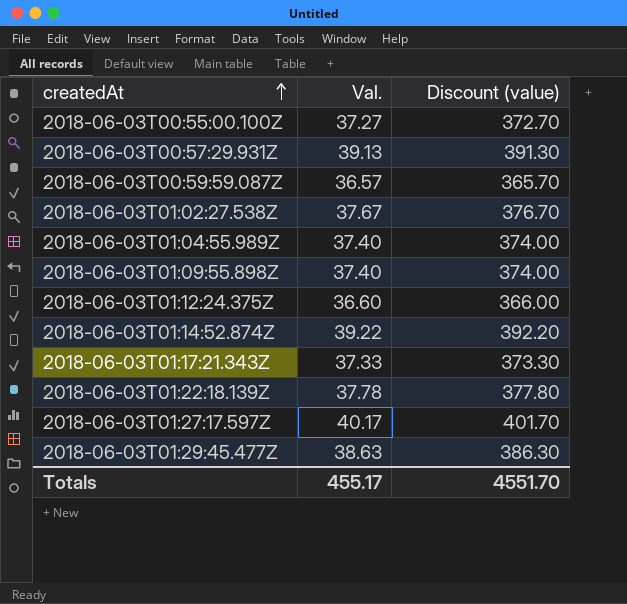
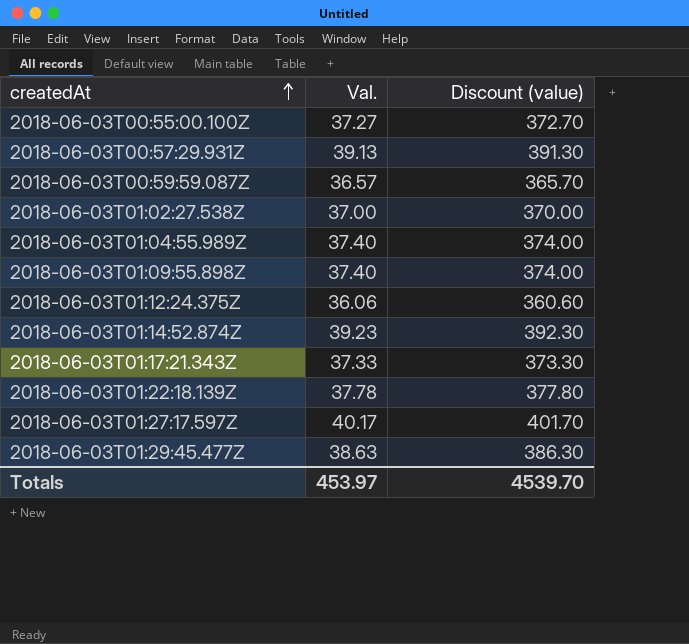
2018-06-03T01:02:27.538Z | Val.: 37.67 -> 37.00
2018-06-03T01:02:27.538Z | Discount (value): 376.70 -> 370.00
2018-06-03T01:12:24.375Z | Val.: 36.60 -> 36.06
2018-06-03T01:12:24.375Z | Discount (value): 366.00 -> 360.60
2018-06-03T01:14:52.874Z | Val.: 39.22 -> 39.23
2018-06-03T01:14:52.874Z | Discount (value): 392.20 -> 392.30
Totals | Val.: 455.17 -> 453.97
Totals | Discount (value): 4551.70 -> 4539.70

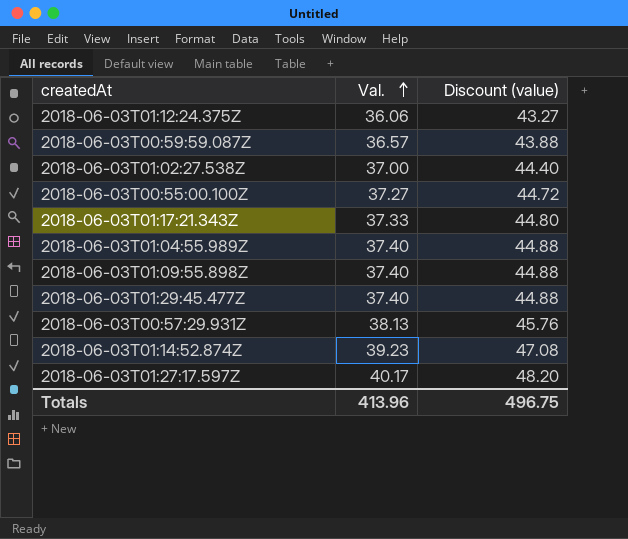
row order: createdAt ascending -> Val. ascending
column Discount (value) | formula: [Val.] * 10 -> [Val.] * 1.2
row 2018-06-03T01:22:18.139Z: 37.78 | 377.80 -> none
2018-06-03T01:29:45.477Z | Val.: 38.63 -> 37.40
2018-06-03T00:57:29.931Z | Val.: 39.13 -> 38.13
Totals | Val.: 453.97 -> 413.96
Totals | Discount (value): 4539.70 -> 496.75

